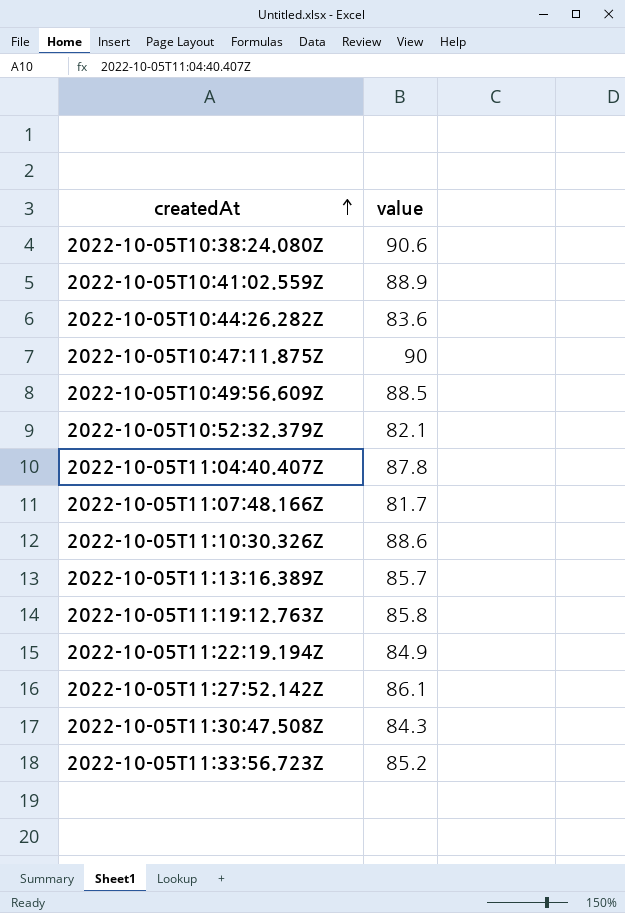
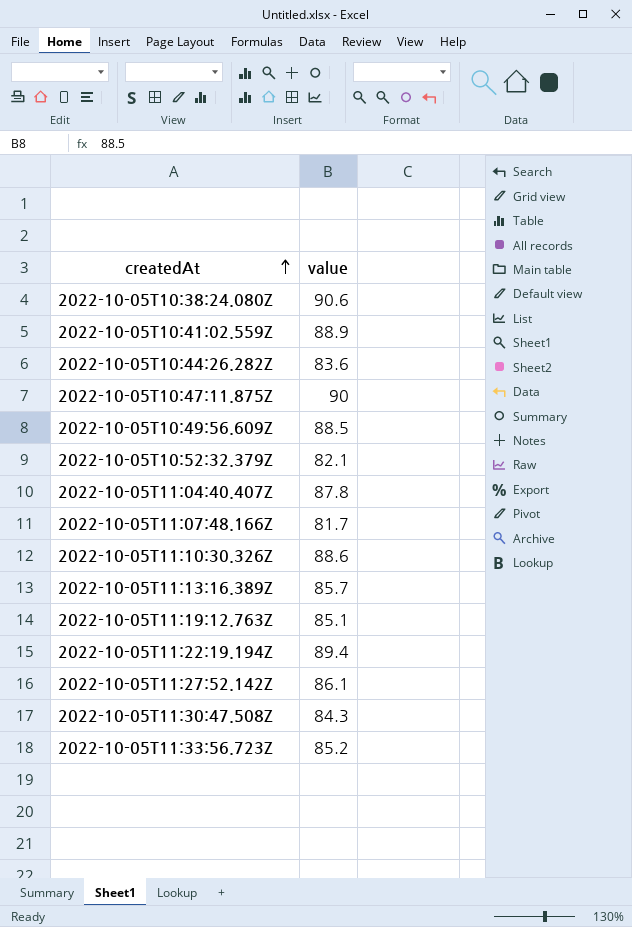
2022-10-05T11:19:12.763Z | value: 85.8 -> 85.1
2022-10-05T11:22:19.194Z | value: 84.9 -> 89.4

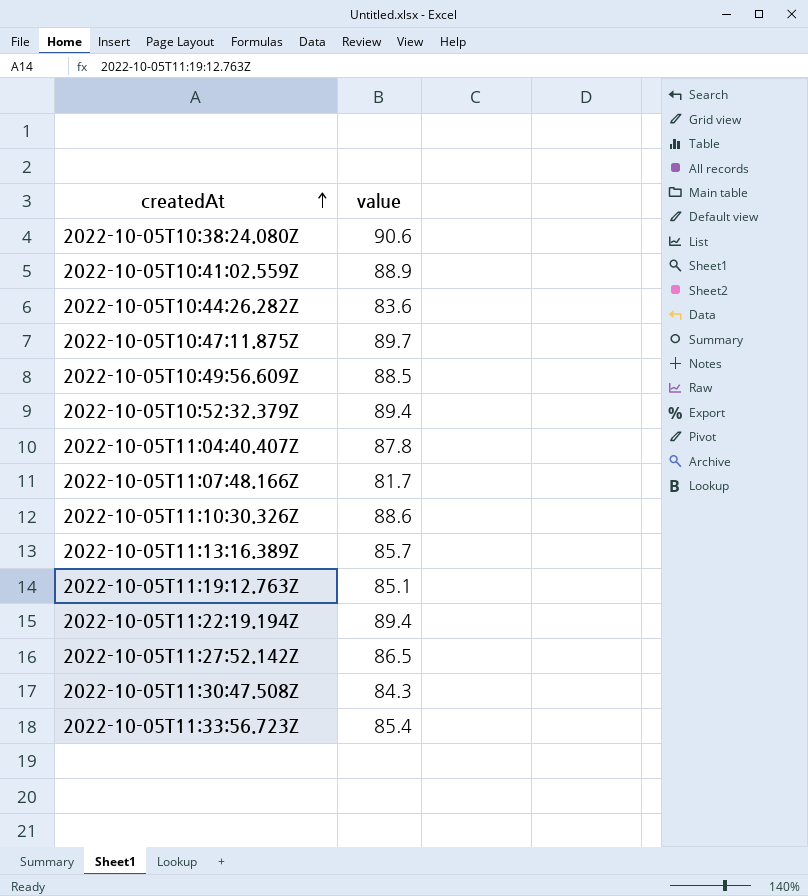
2022-10-05T10:47:11.875Z | value: 90 -> 89.7
2022-10-05T10:52:32.379Z | value: 82.1 -> 89.4
2022-10-05T11:27:52.142Z | value: 86.1 -> 86.5
2022-10-05T11:33:56.723Z | value: 85.2 -> 85.4

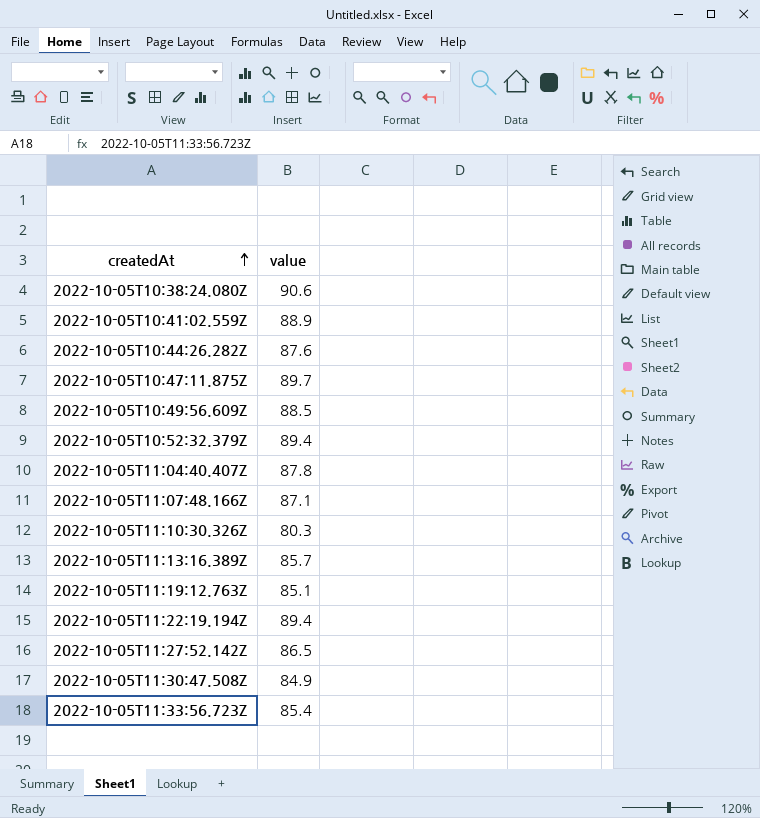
2022-10-05T10:44:26.282Z | value: 83.6 -> 87.6
2022-10-05T11:07:48.166Z | value: 81.7 -> 87.1
2022-10-05T11:10:30.326Z | value: 88.6 -> 80.3
2022-10-05T11:30:47.508Z | value: 84.3 -> 84.9

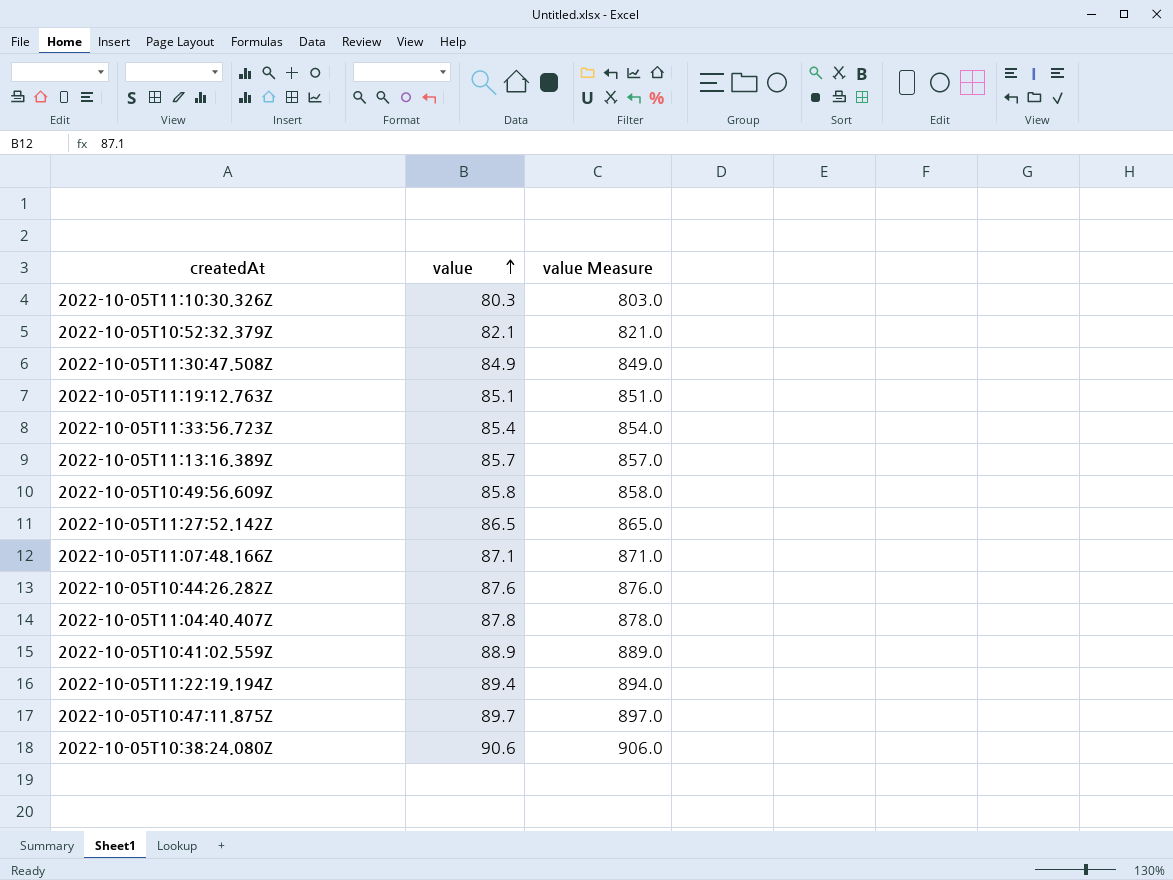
row order: createdAt ascending -> value ascending
column value Measure | formula: none -> [value] * 10
2022-10-05T10:52:32.379Z | value: 89.4 -> 82.1
2022-10-05T10:49:56.609Z | value: 88.5 -> 85.8

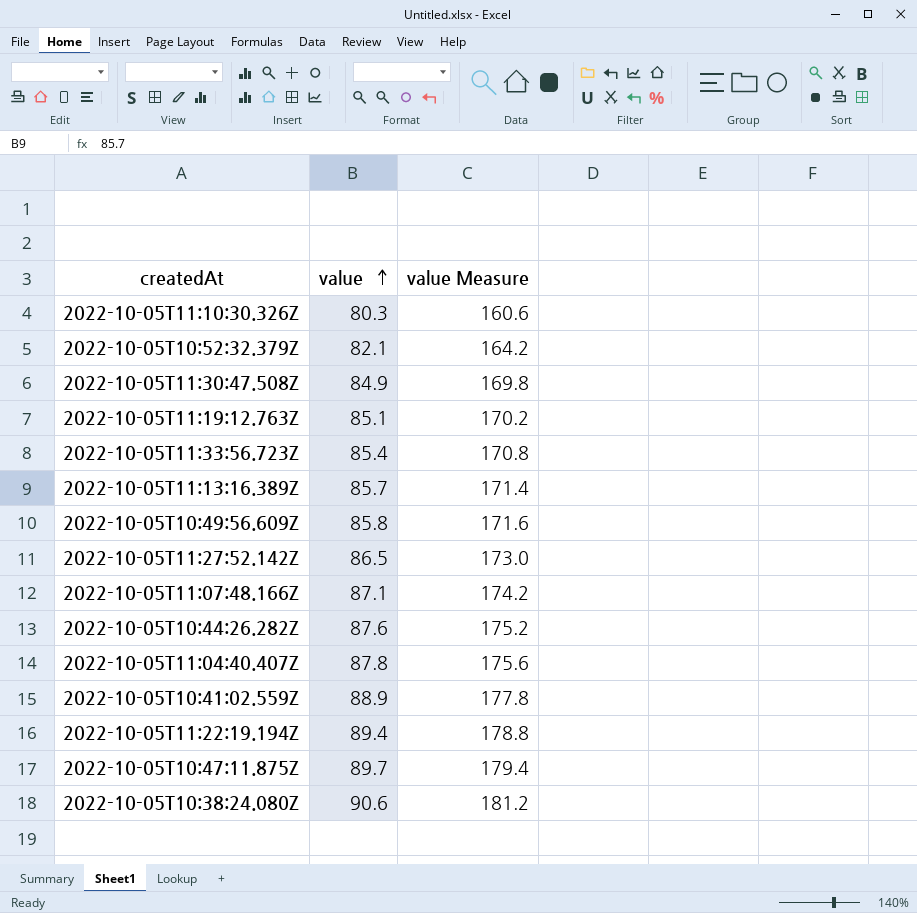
column value Measure | formula: [value] * 10 -> [value] * 2

